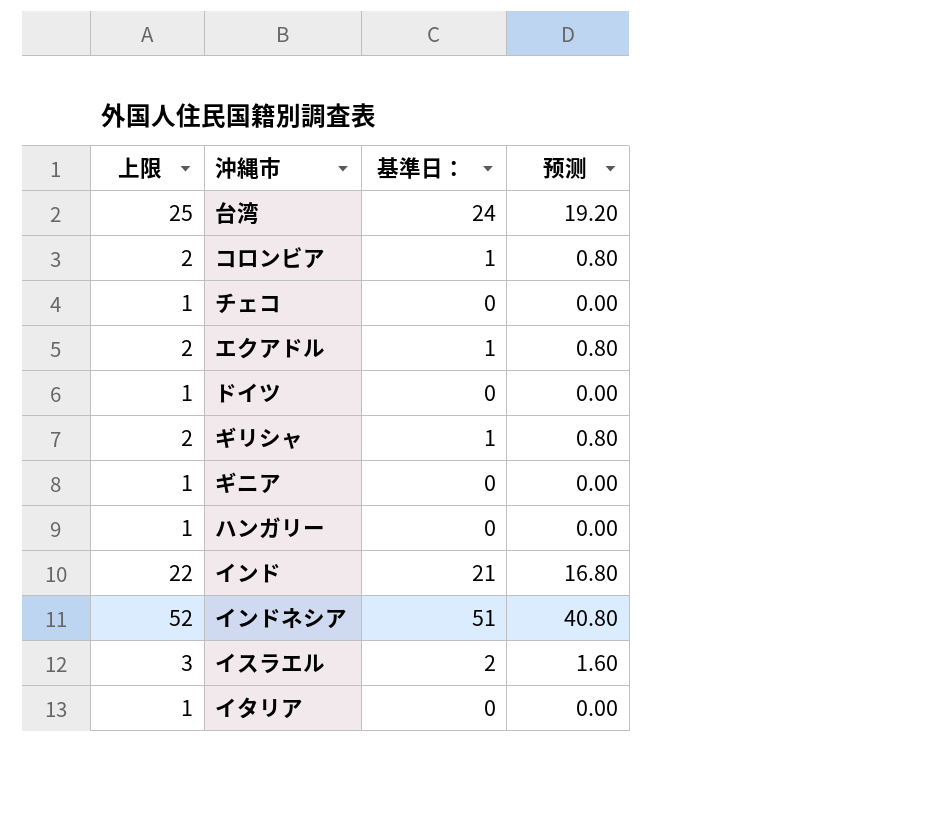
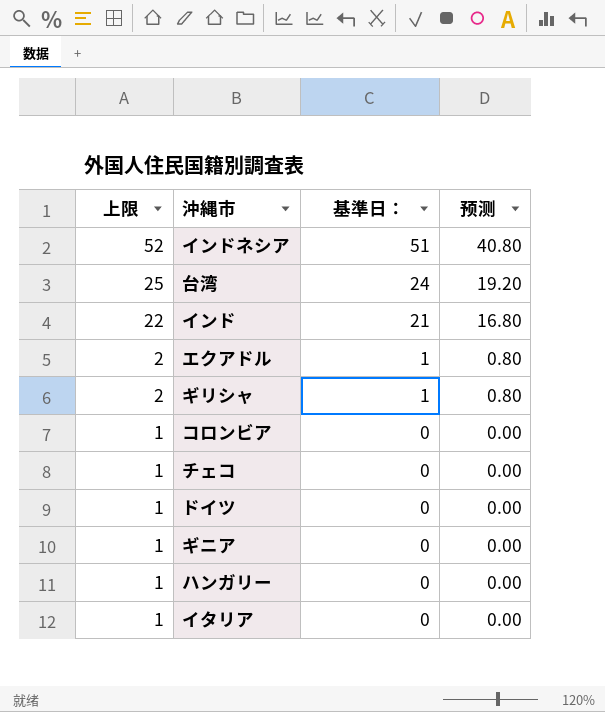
row order: none -> 上限 descending
row イスラエル: 3 | 2 | 1.60 -> none
コロンビア | 上限: 2 -> 1
コロンビア | 基準日：: 1 -> 0
コロンビア | 预测: 0.80 -> 0.00

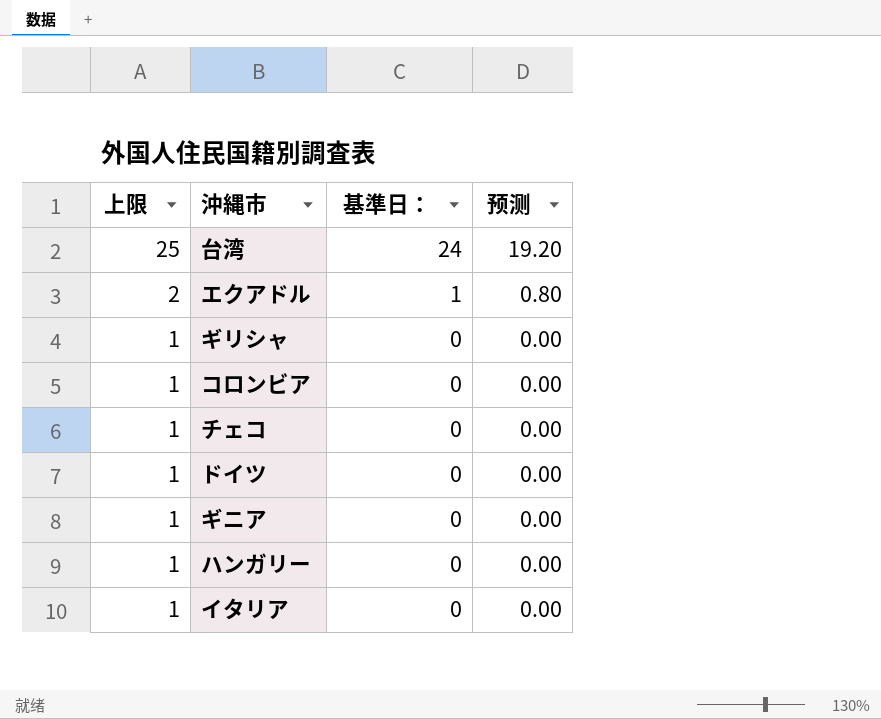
row インドネシア: 52 | 51 | 40.80 -> none
row インド: 22 | 21 | 16.80 -> none
ギリシャ | 上限: 2 -> 1
ギリシャ | 基準日：: 1 -> 0
ギリシャ | 预测: 0.80 -> 0.00

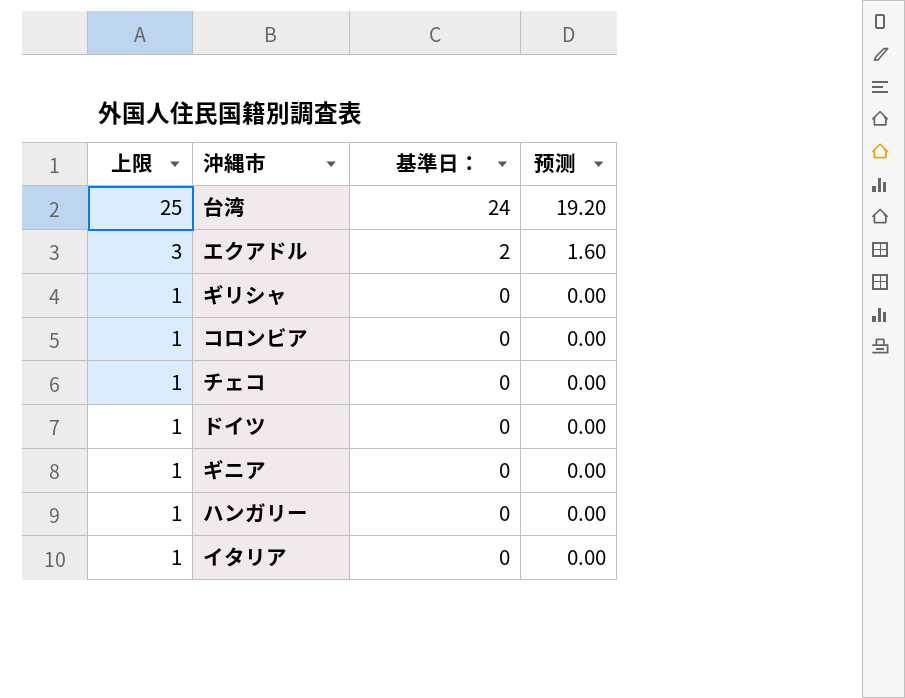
エクアドル | 上限: 2 -> 3
エクアドル | 基準日：: 1 -> 2
エクアドル | 预测: 0.80 -> 1.60

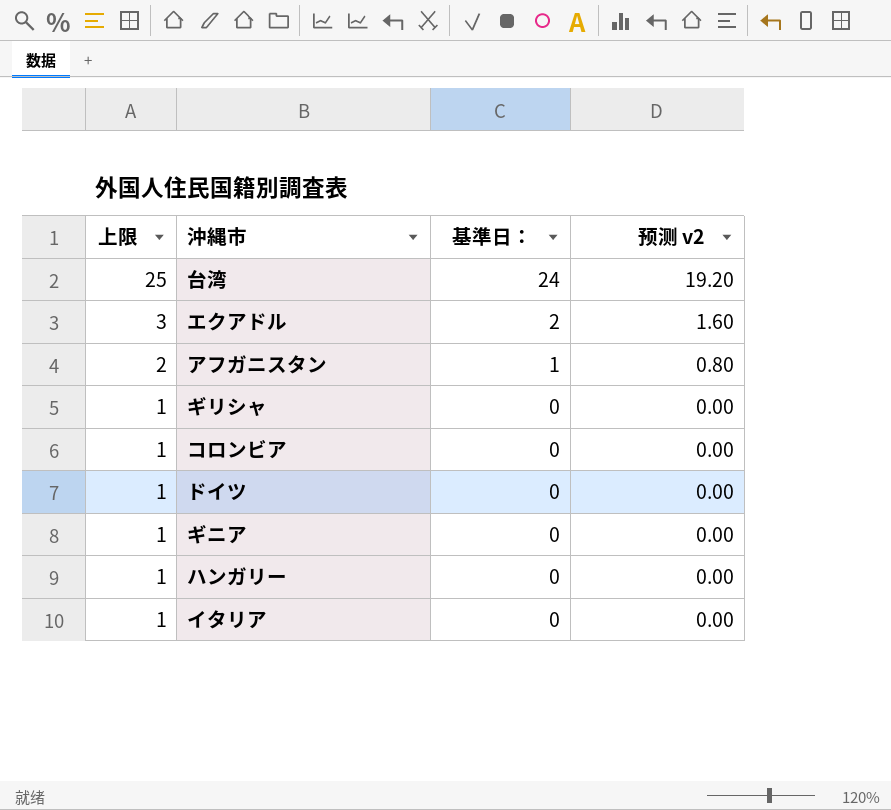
column name: 预测 -> 预测 v2
row チェコ: 1 | 0 | 0.00 -> none
row アフガニスタン: none -> 2 | 1 | 0.80

